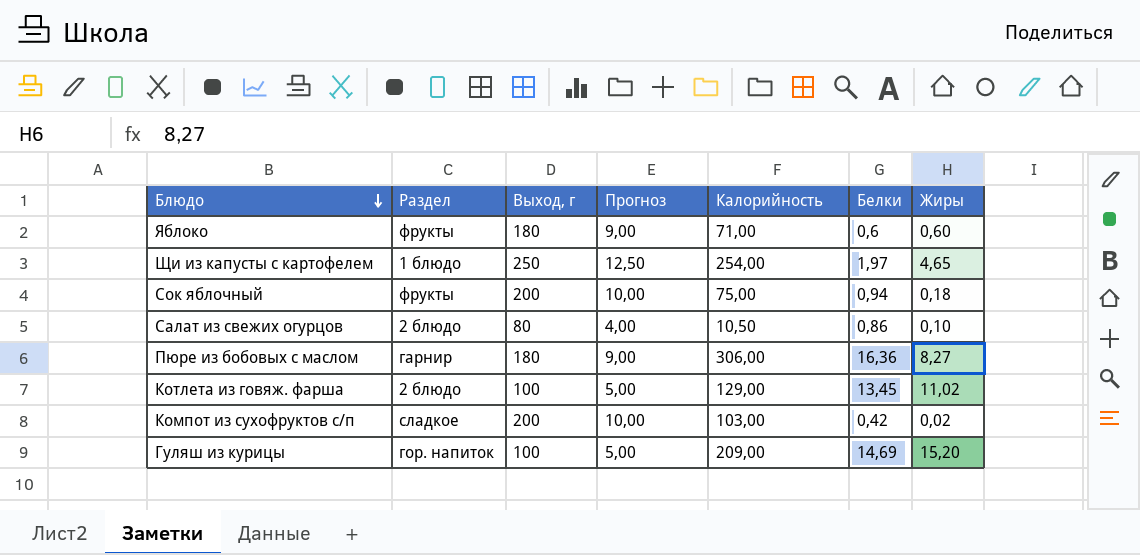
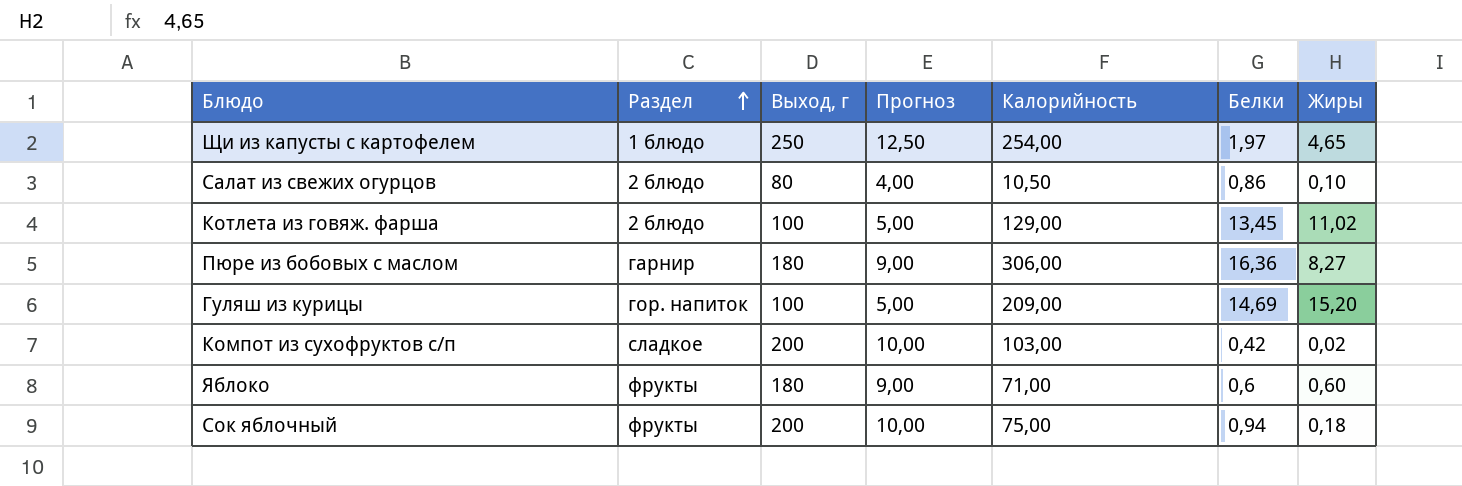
row order: Блюдо descending -> Раздел ascending

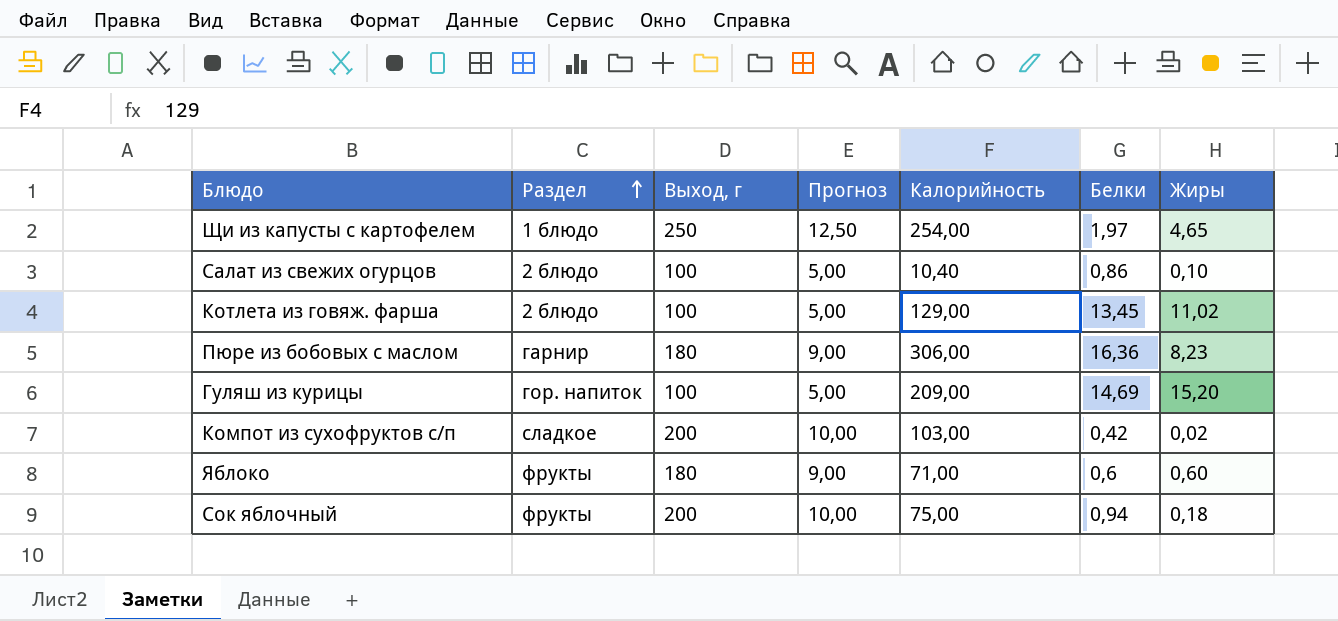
Салат из свежих огурцов | Выход, г: 80 -> 100
Салат из свежих огурцов | Прогноз: 4,00 -> 5,00
Салат из свежих огурцов | Калорийность: 10,50 -> 10,40
Пюре из бобовых с маслом | Жиры: 8,27 -> 8,23

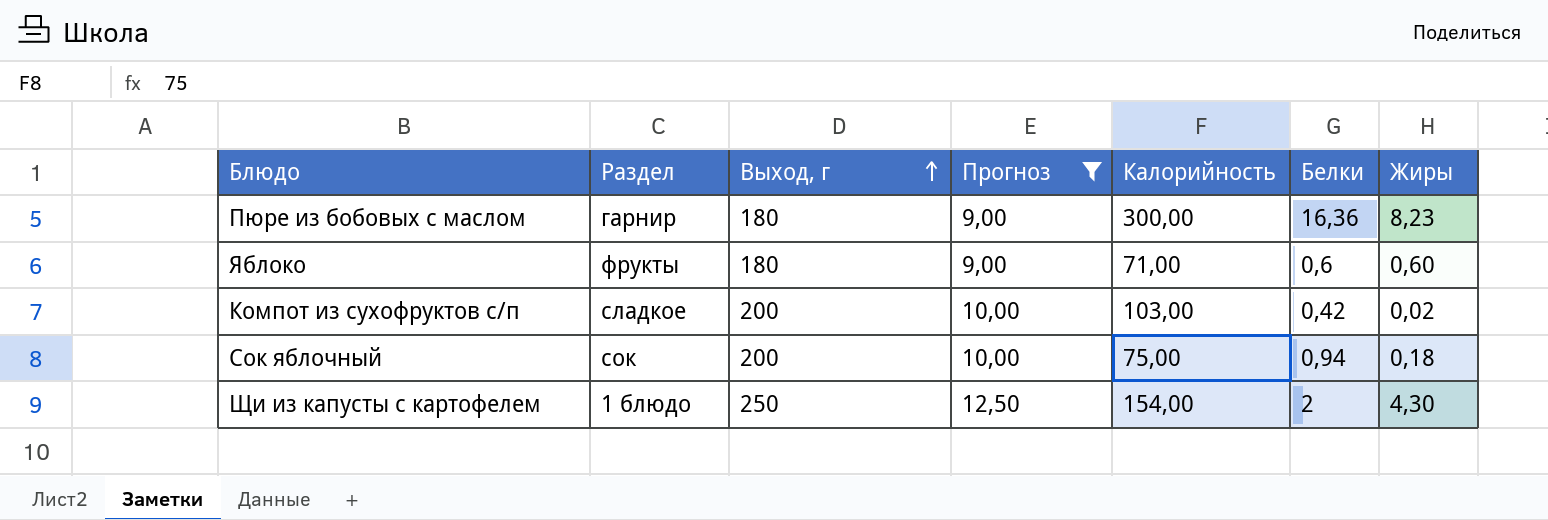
filter: none -> Прогноз != 5,00
row order: Раздел ascending -> Выход, г ascending
Пюре из бобовых с маслом | Калорийность: 306,00 -> 300,00
Сок яблочный | Раздел: фрукты -> сок
Щи из капусты с картофелем | Калорийность: 254,00 -> 154,00
Щи из капусты с картофелем | Белки: 1,97 -> 2
Щи из капусты с картофелем | Жиры: 4,65 -> 4,30

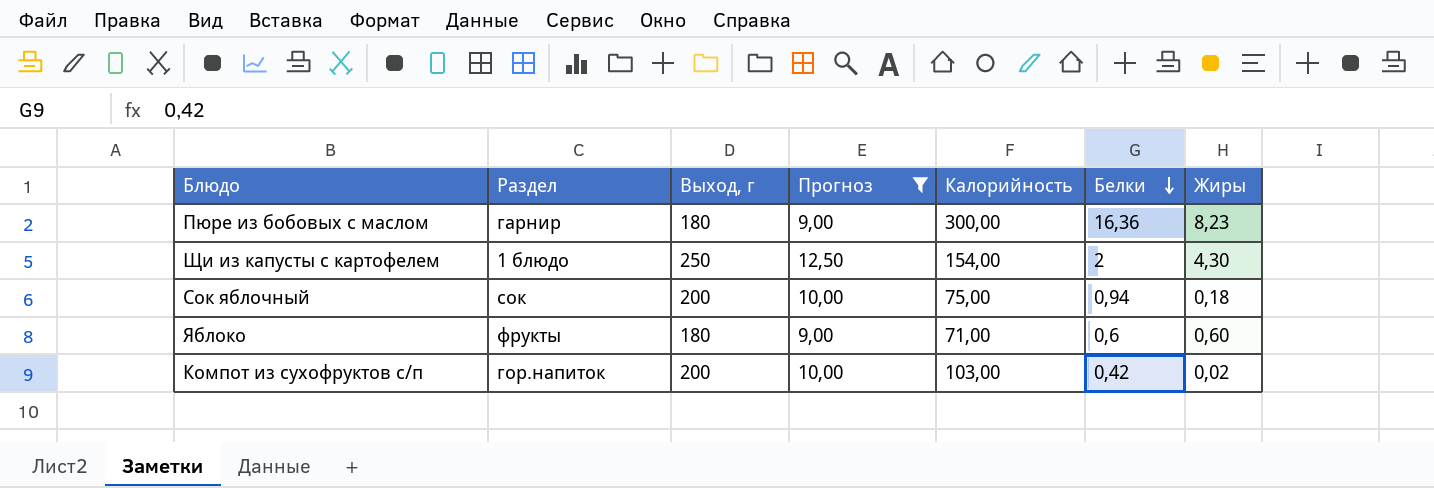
row order: Выход, г ascending -> Белки descending
Компот из сухофруктов с/п | Раздел: сладкое -> гор.напиток

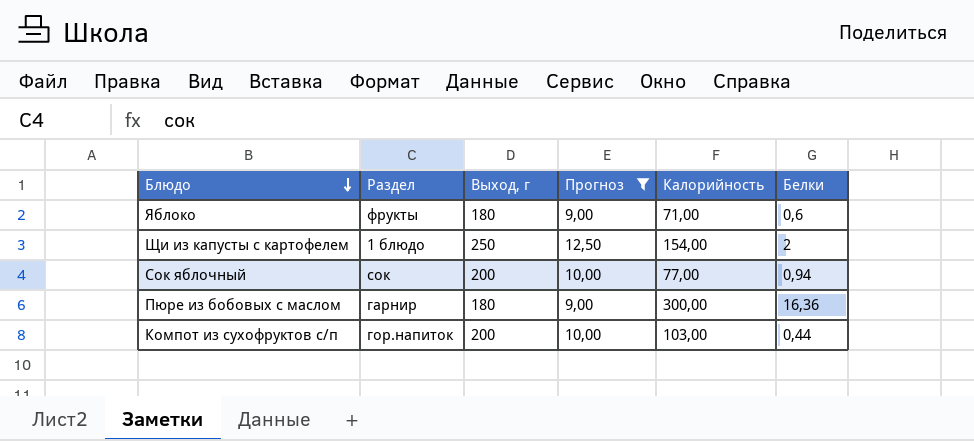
row order: Белки descending -> Блюдо descending
column Жиры | position: 7 -> none
Сок яблочный | Калорийность: 75,00 -> 77,00
Компот из сухофруктов с/п | Белки: 0,42 -> 0,44

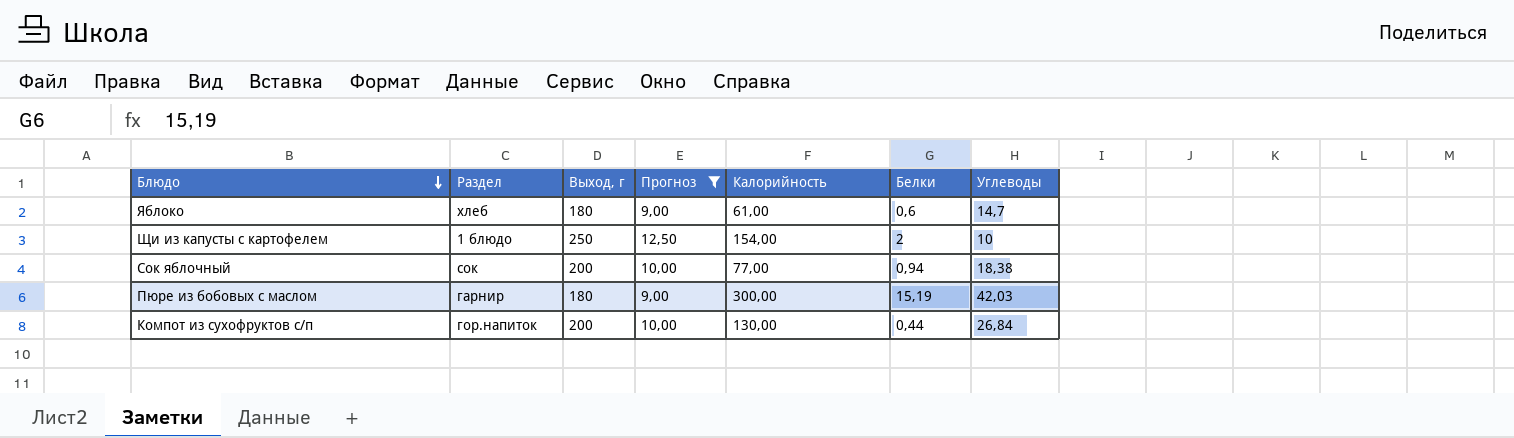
column Углеводы | position: none -> 7
Яблоко | Раздел: фрукты -> хлеб
Яблоко | Калорийность: 71,00 -> 61,00
Пюре из бобовых с маслом | Белки: 16,36 -> 15,19
Компот из сухофруктов с/п | Калорийность: 103,00 -> 130,00

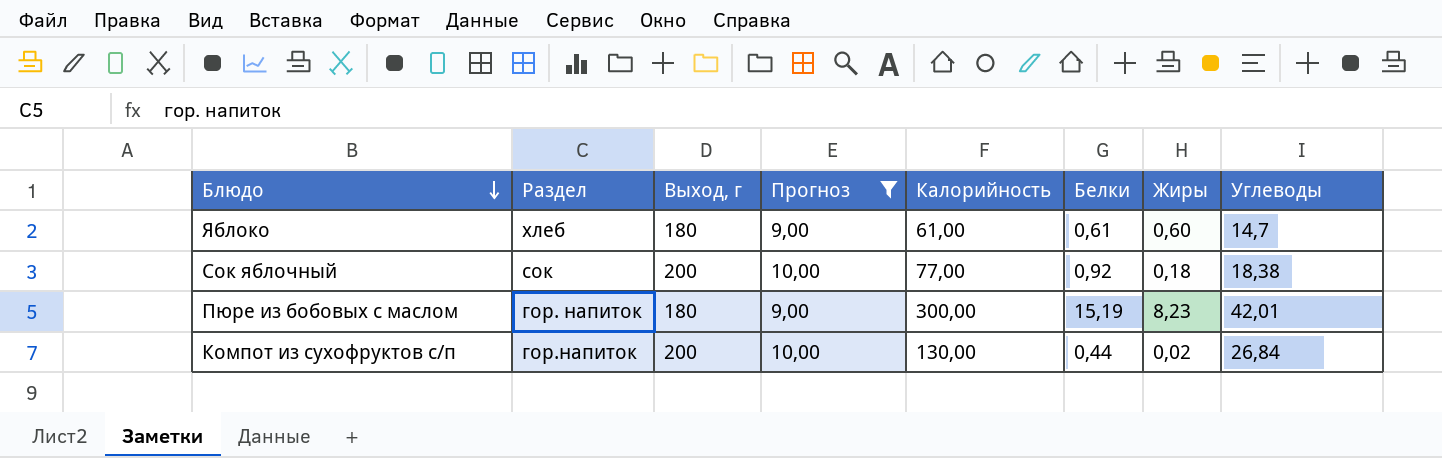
column Жиры | position: none -> 7
row Щи из капусты с картофелем: 1 блюдо | 250 | 12,50 | 154,00 | 2 | 10 -> none
Яблоко | Белки: 0,6 -> 0,61
Сок яблочный | Белки: 0,94 -> 0,92
Пюре из бобовых с маслом | Раздел: гарнир -> гор. напиток
Пюре из бобовых с маслом | Углеводы: 42,03 -> 42,01

